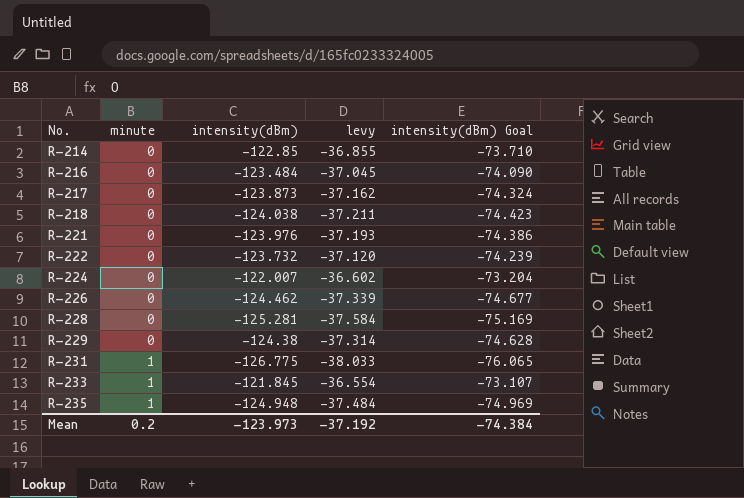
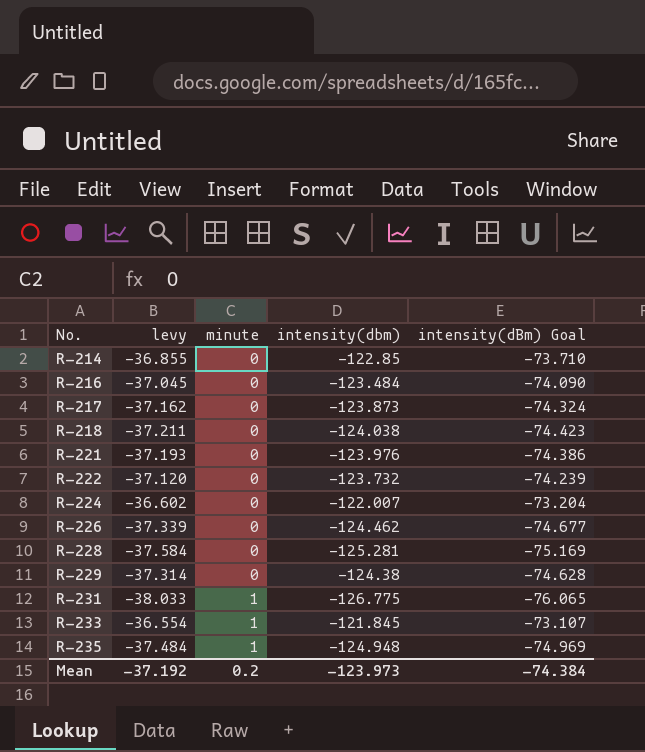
column levy | position: 4 -> 2
column name: intensity(dBm) -> intensity(dbm)

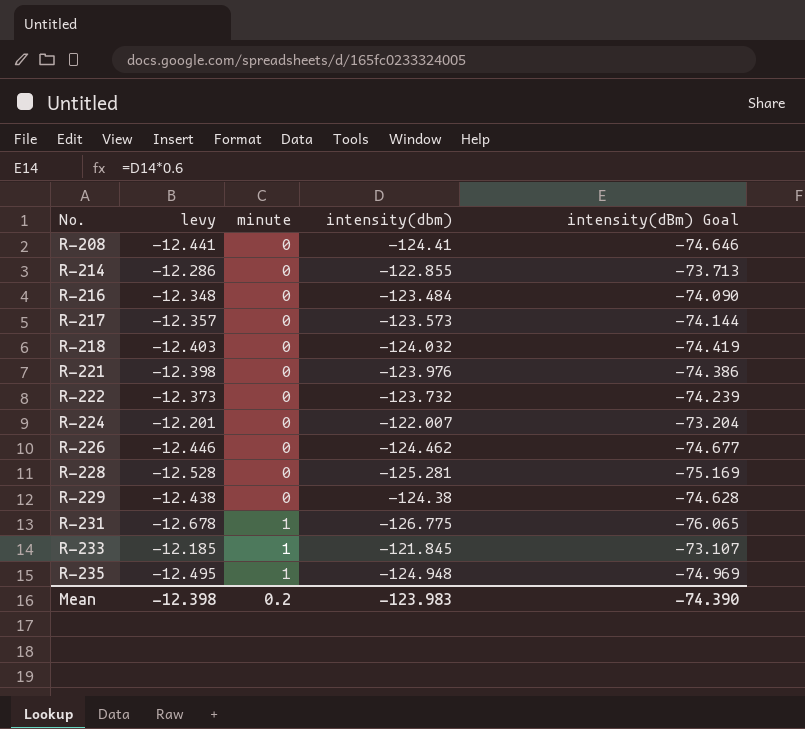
column levy | formula: [intensity(dbm)] * 0.3 -> [intensity(dbm)] * 0.1
row R-208: none -> -12.441 | 0 | -124.41 | -74.646
R-214 | intensity(dbm): -122.85 -> -122.855
R-214 | intensity(dBm) Goal: -73.710 -> -73.713
R-217 | intensity(dbm): -123.873 -> -123.573
R-217 | intensity(dBm) Goal: -74.324 -> -74.144
R-218 | intensity(dbm): -124.038 -> -124.032
R-218 | intensity(dBm) Goal: -74.423 -> -74.419
Mean | levy: -37.192 -> -12.398
Mean | intensity(dbm): -123.973 -> -123.983
Mean | intensity(dBm) Goal: -74.384 -> -74.390

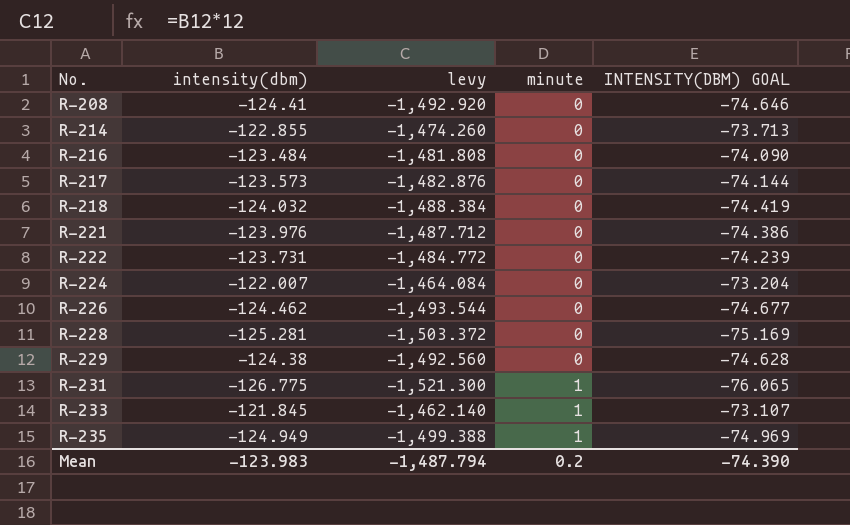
column intensity(dbm) | position: 4 -> 2
column levy | formula: [intensity(dbm)] * 0.1 -> [intensity(dbm)] * 12
column name: intensity(dBm) Goal -> INTENSITY(DBM) GOAL
R-222 | intensity(dbm): -123.732 -> -123.731
R-235 | intensity(dbm): -124.948 -> -124.949
Mean | levy: -12.398 -> -1,487.794

